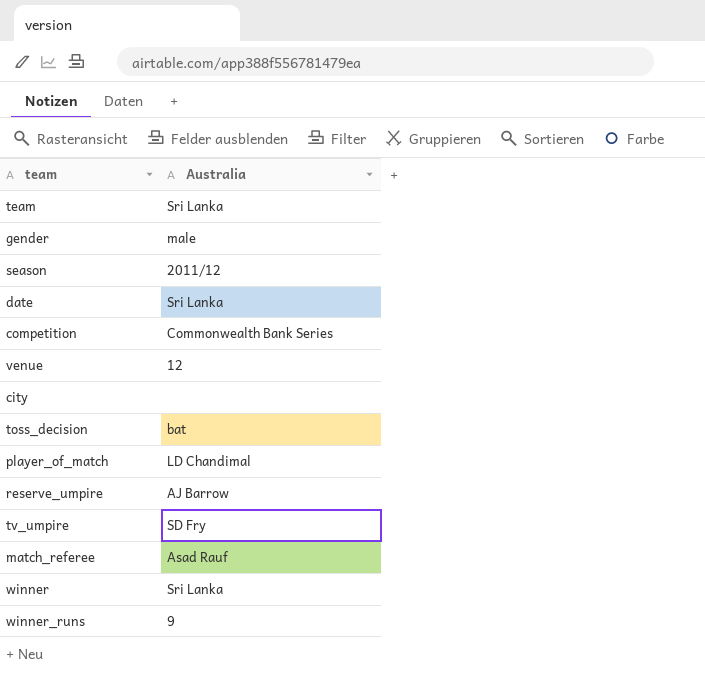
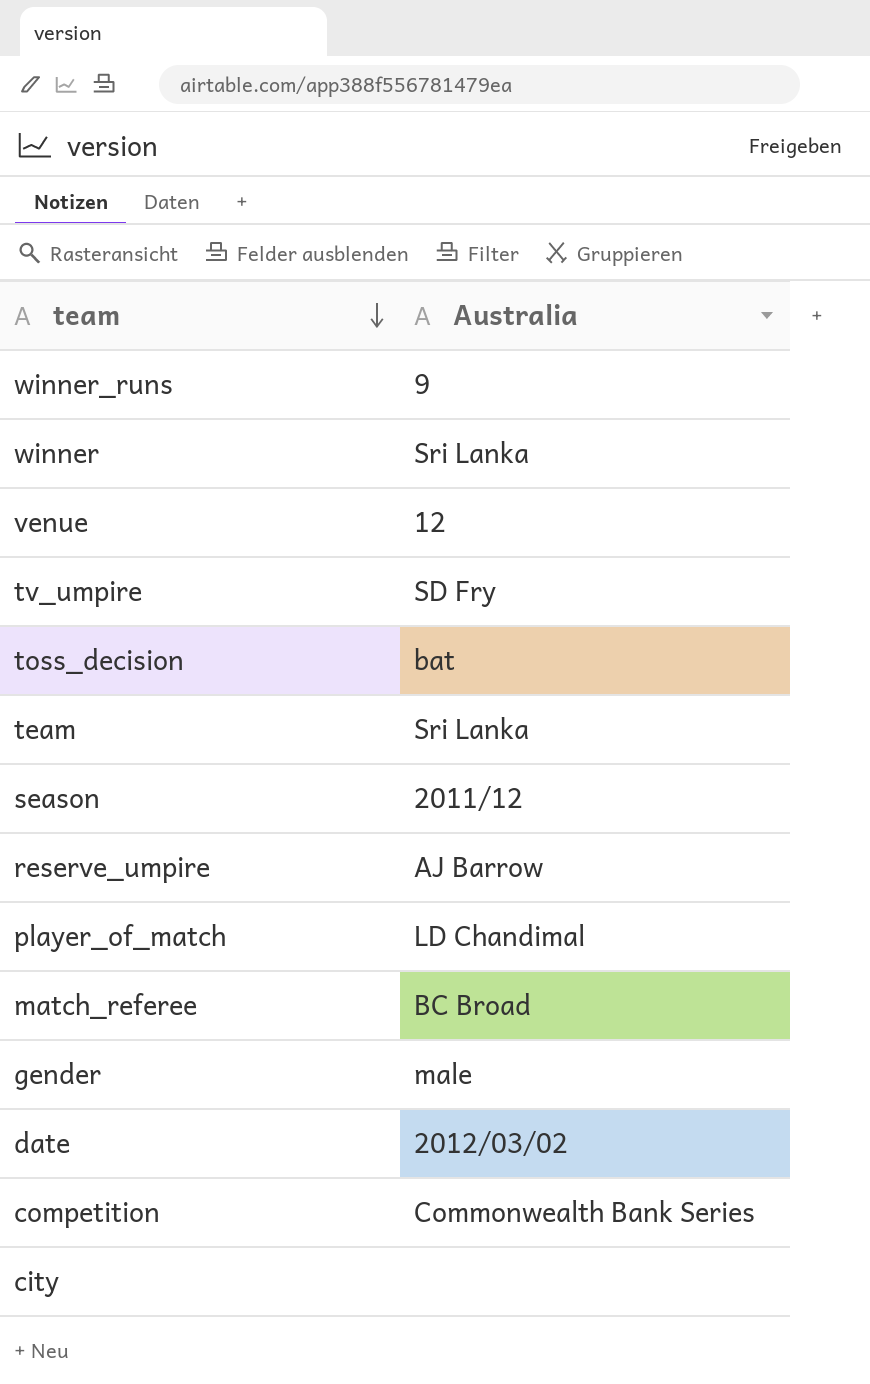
row order: none -> team descending
match_referee | Australia: Asad Rauf -> BC Broad
date | Australia: Sri Lanka -> 2012/03/02

